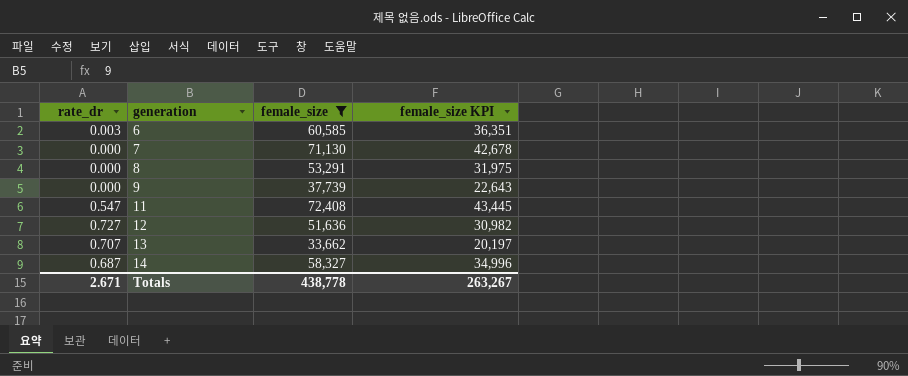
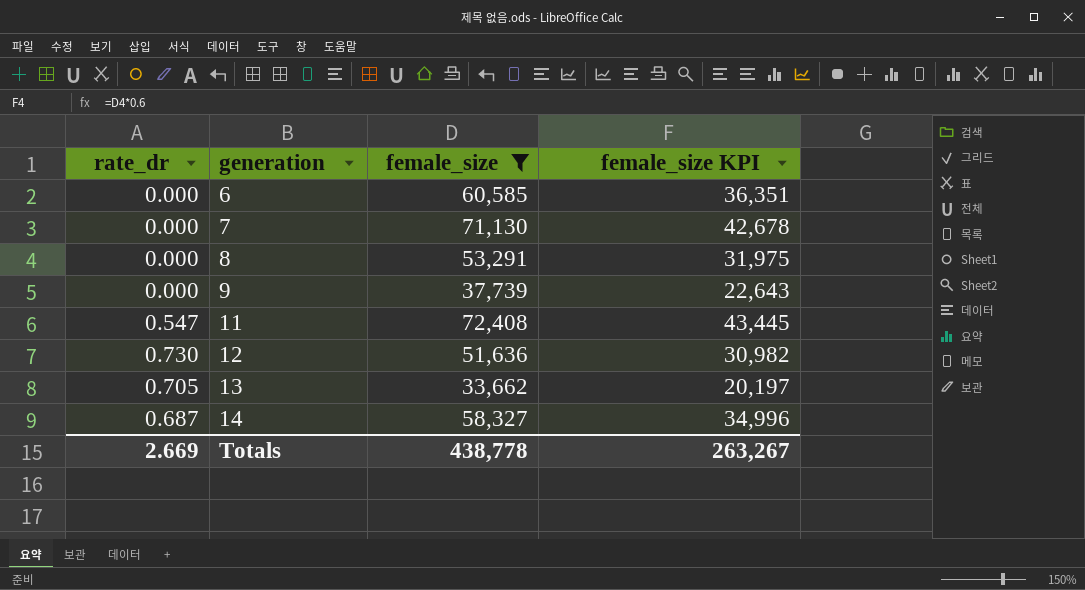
6 | rate_dr: 0.003 -> 0.000
12 | rate_dr: 0.727 -> 0.730
13 | rate_dr: 0.707 -> 0.705
Totals | rate_dr: 2.671 -> 2.669

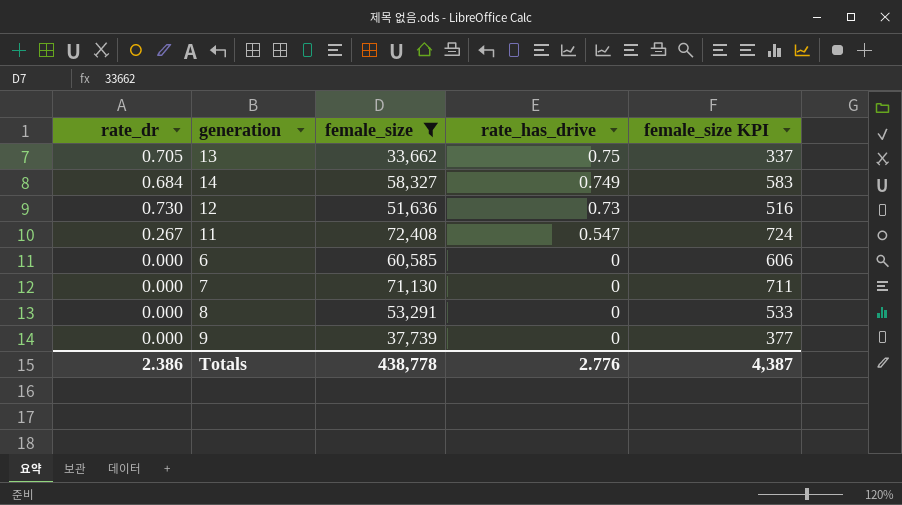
row order: generation ascending -> rate_has_drive descending
column rate_has_drive | position: none -> 4
column female_size KPI | formula: [female_size] * 0.6 -> [female_size] * 0.01
14 | rate_dr: 0.687 -> 0.684
11 | rate_dr: 0.547 -> 0.267
Totals | rate_dr: 2.669 -> 2.386
Totals | female_size KPI: 263,267 -> 4,387

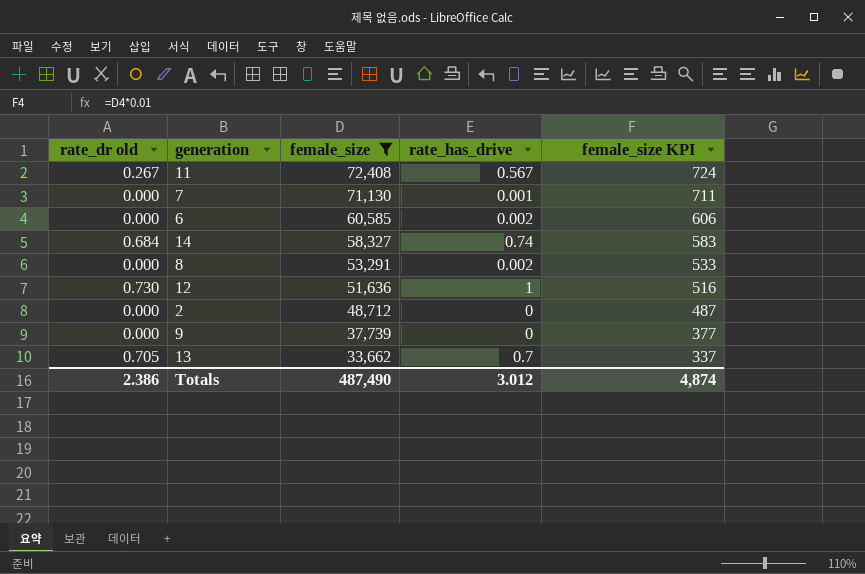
row order: rate_has_drive descending -> female_size descending
column name: rate_dr -> rate_dr old
11 | rate_has_drive: 0.547 -> 0.567
7 | rate_has_drive: 0 -> 0.001
6 | rate_has_drive: 0 -> 0.002
14 | rate_has_drive: 0.749 -> 0.74
8 | rate_has_drive: 0 -> 0.002
12 | rate_has_drive: 0.73 -> 1
row 2: none -> 0.000 | 48,712 | 0 | 487
13 | rate_has_drive: 0.75 -> 0.7
Totals | female_size: 438,778 -> 487,490
Totals | rate_has_drive: 2.776 -> 3.012
Totals | female_size KPI: 4,387 -> 4,874

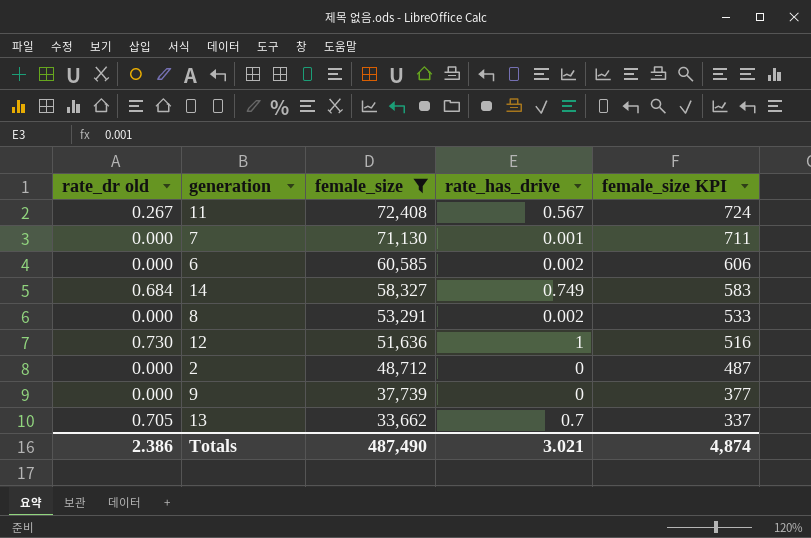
14 | rate_has_drive: 0.74 -> 0.749
Totals | rate_has_drive: 3.012 -> 3.021

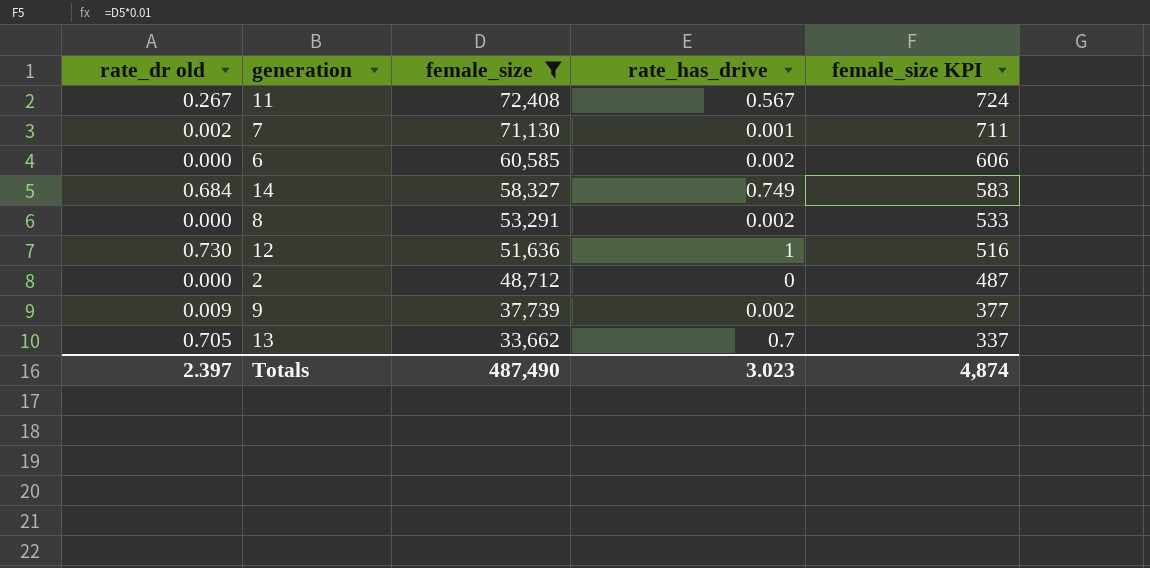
7 | rate_dr old: 0.000 -> 0.002
9 | rate_dr old: 0.000 -> 0.009
9 | rate_has_drive: 0 -> 0.002
Totals | rate_dr old: 2.386 -> 2.397
Totals | rate_has_drive: 3.021 -> 3.023

